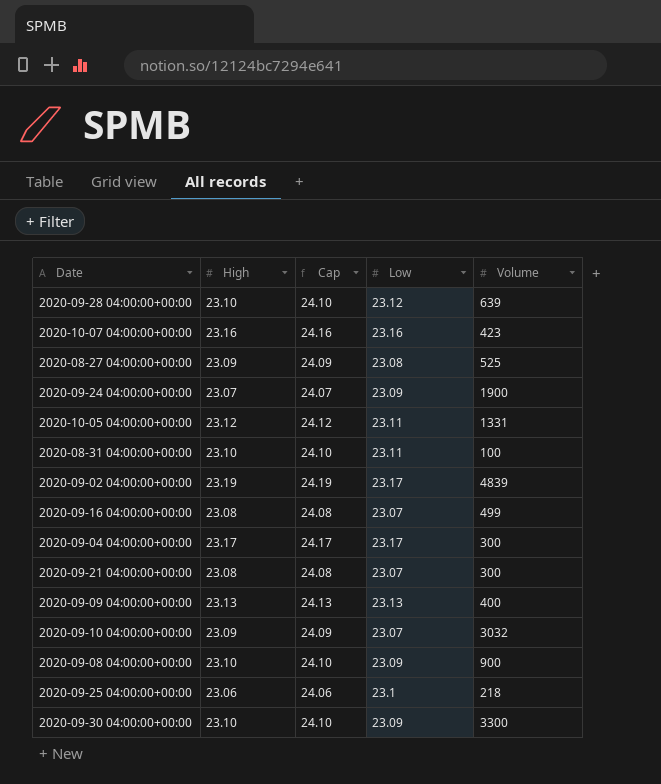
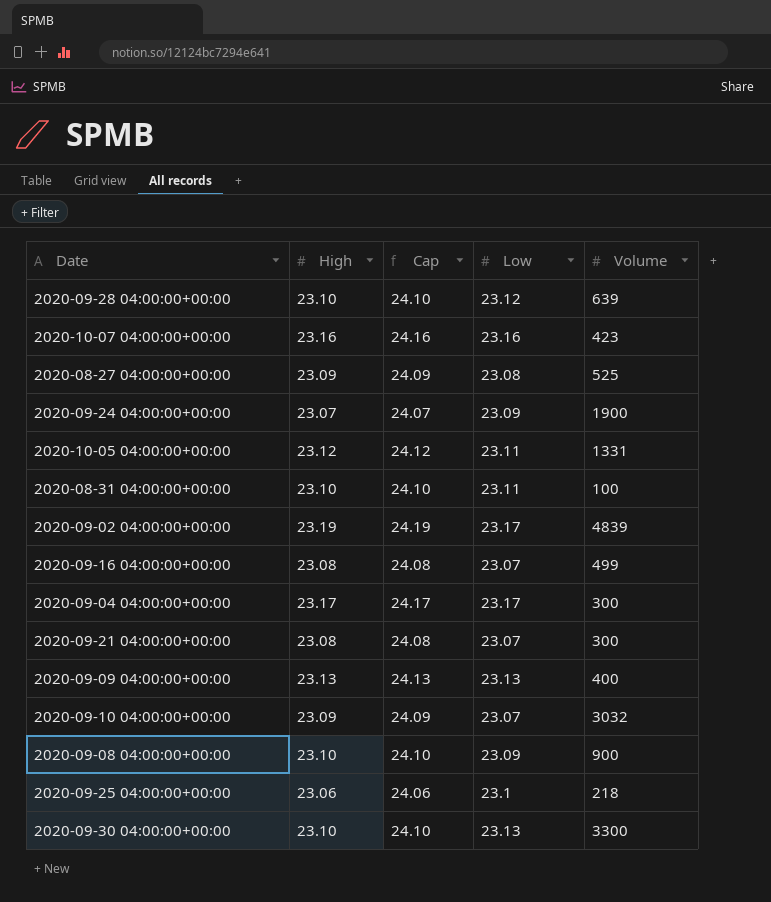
2020-09-30 04:00:00+00:00 | Low: 23.09 -> 23.13

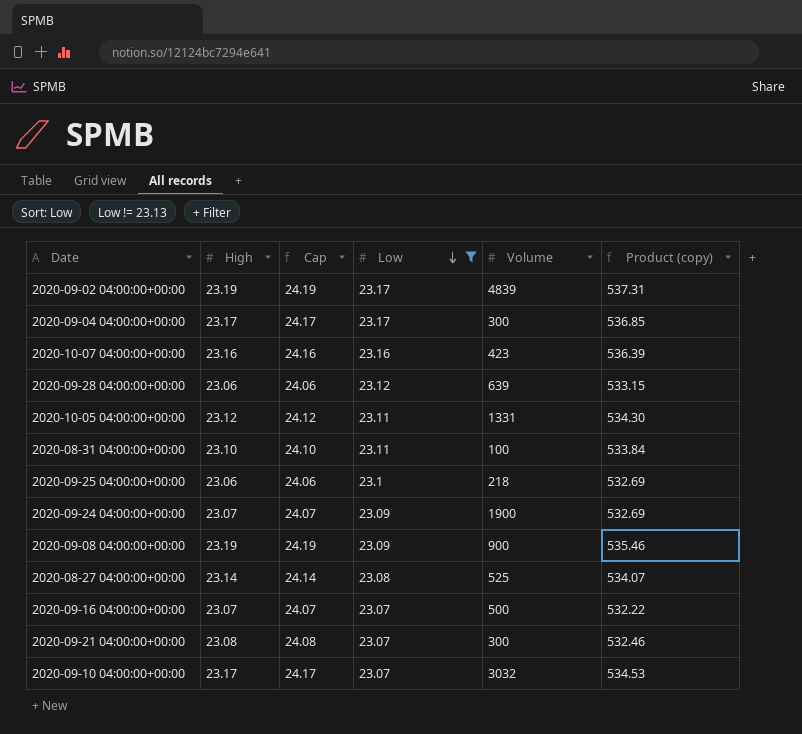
filter: none -> Low != 23.13
row order: none -> Low descending
column Product (copy) | formula: none -> [High] * [Low]
2020-09-28 04:00:00+00:00 | High: 23.10 -> 23.06
2020-09-28 04:00:00+00:00 | Cap: 24.10 -> 24.06
2020-09-08 04:00:00+00:00 | High: 23.10 -> 23.19
2020-09-08 04:00:00+00:00 | Cap: 24.10 -> 24.19
2020-08-27 04:00:00+00:00 | High: 23.09 -> 23.14
2020-08-27 04:00:00+00:00 | Cap: 24.09 -> 24.14
2020-09-16 04:00:00+00:00 | High: 23.08 -> 23.07
2020-09-16 04:00:00+00:00 | Cap: 24.08 -> 24.07
2020-09-16 04:00:00+00:00 | Volume: 499 -> 500
2020-09-10 04:00:00+00:00 | High: 23.09 -> 23.17
2020-09-10 04:00:00+00:00 | Cap: 24.09 -> 24.17

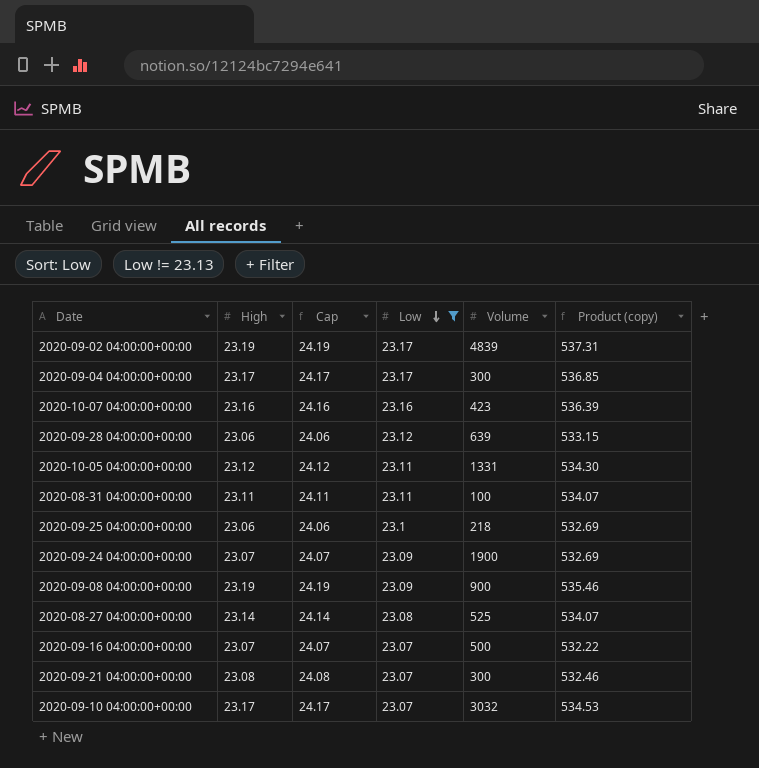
2020-08-31 04:00:00+00:00 | High: 23.10 -> 23.11
2020-08-31 04:00:00+00:00 | Cap: 24.10 -> 24.11
2020-08-31 04:00:00+00:00 | Product (copy): 533.84 -> 534.07

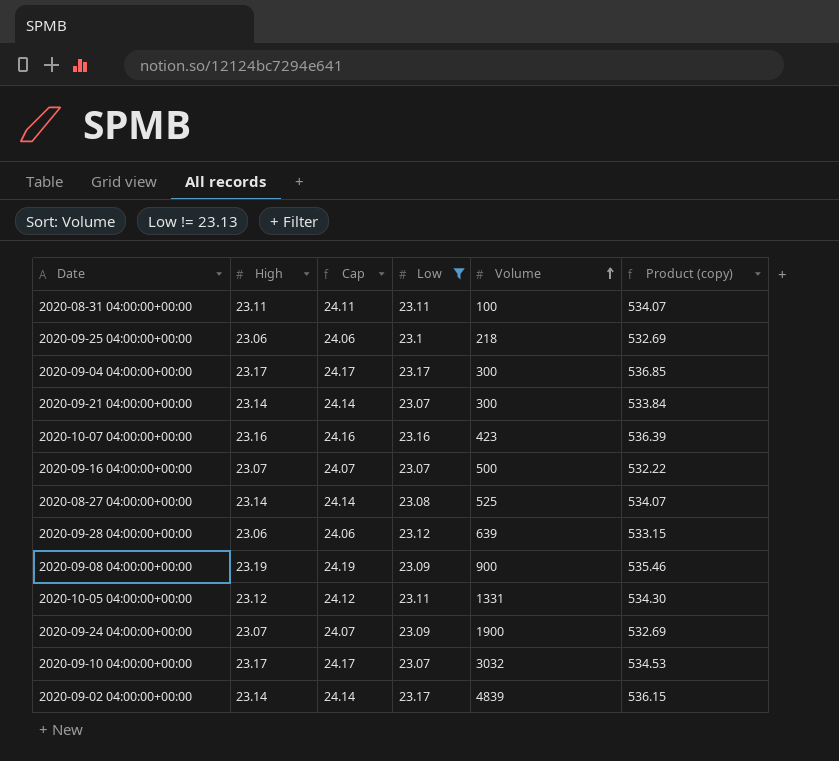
row order: Low descending -> Volume ascending
2020-09-21 04:00:00+00:00 | High: 23.08 -> 23.14
2020-09-21 04:00:00+00:00 | Cap: 24.08 -> 24.14
2020-09-21 04:00:00+00:00 | Product (copy): 532.46 -> 533.84
2020-09-02 04:00:00+00:00 | High: 23.19 -> 23.14
2020-09-02 04:00:00+00:00 | Cap: 24.19 -> 24.14
2020-09-02 04:00:00+00:00 | Product (copy): 537.31 -> 536.15

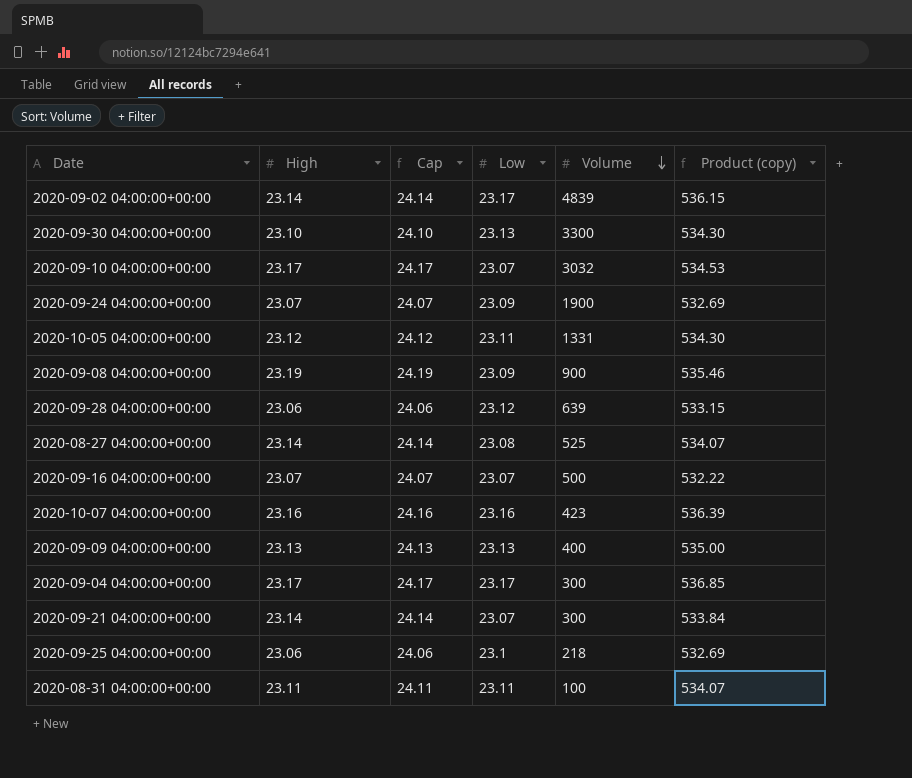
filter: Low != 23.13 -> none
row order: Volume ascending -> Volume descending

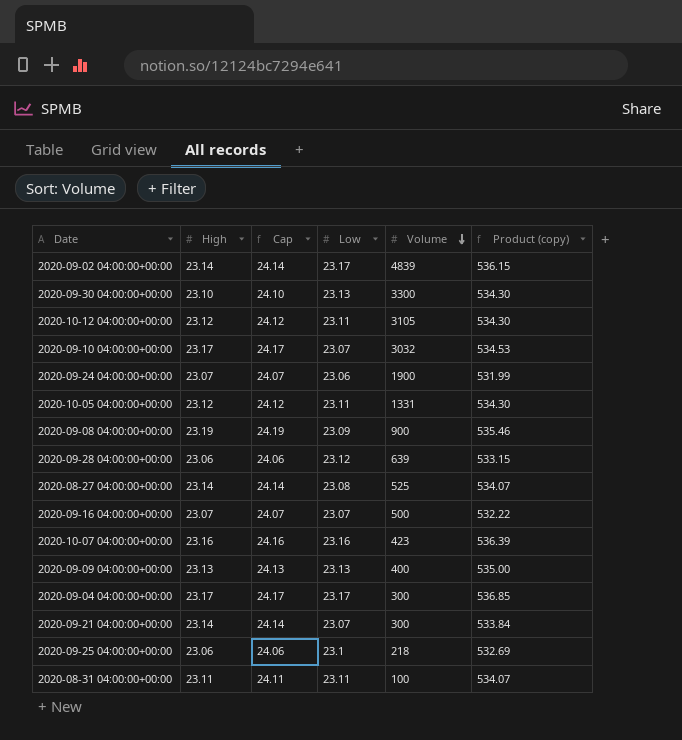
row 2020-10-12 04:00:00+00:00: none -> 23.12 | 24.12 | 23.11 | 3105 | 534.30
2020-09-24 04:00:00+00:00 | Low: 23.09 -> 23.06
2020-09-24 04:00:00+00:00 | Product (copy): 532.69 -> 531.99

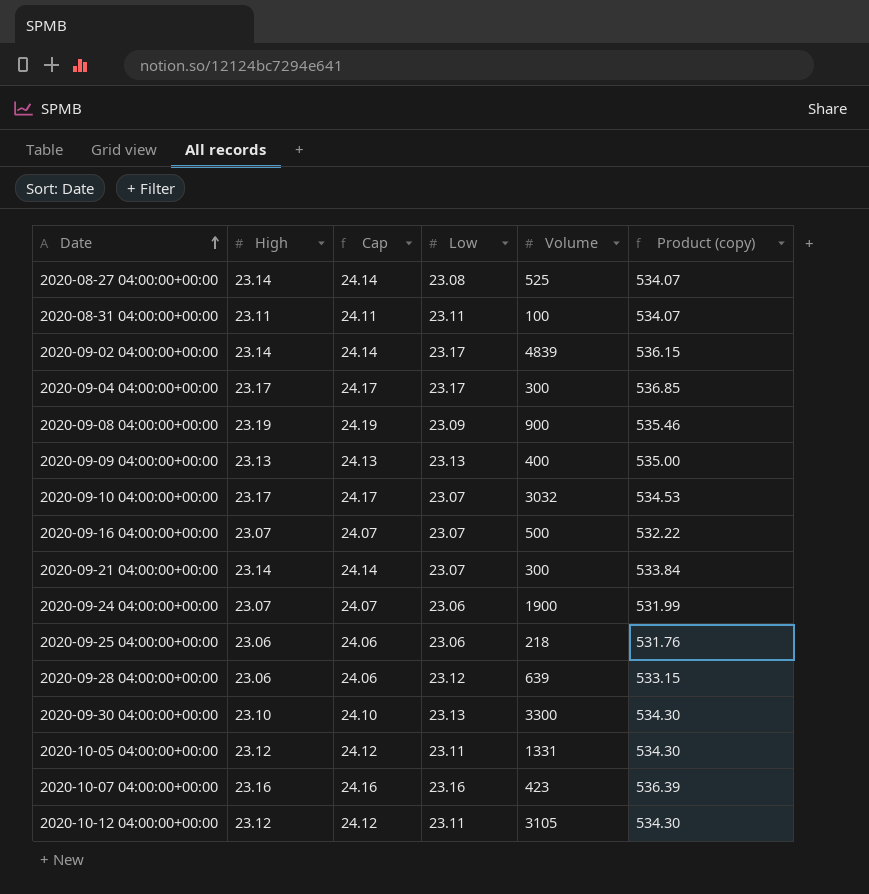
row order: Volume descending -> Date ascending
2020-09-25 04:00:00+00:00 | Low: 23.1 -> 23.06
2020-09-25 04:00:00+00:00 | Product (copy): 532.69 -> 531.76

